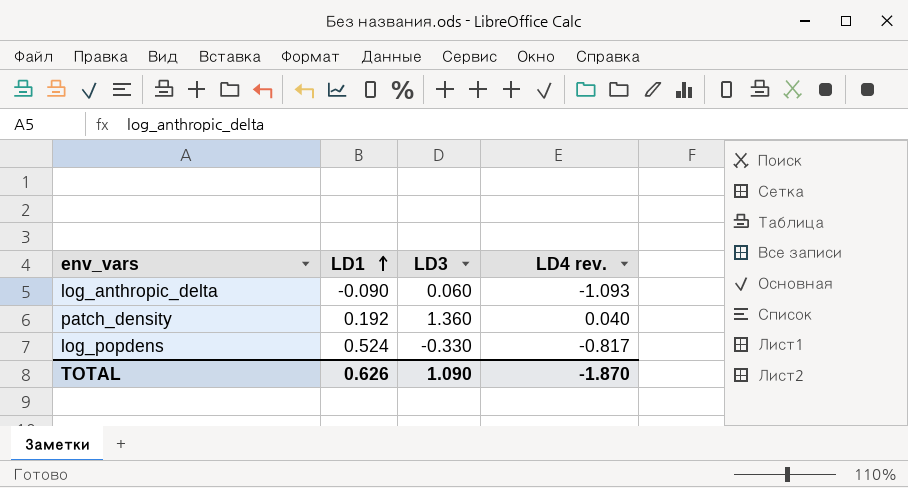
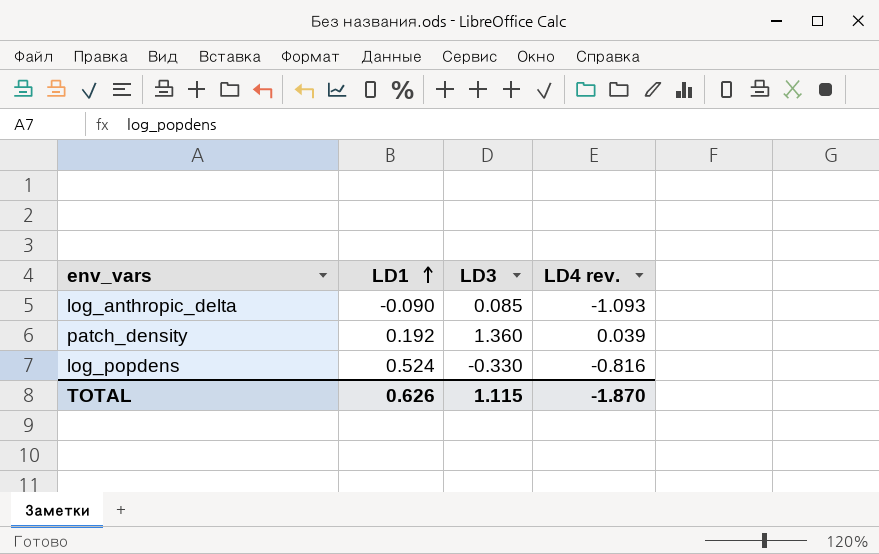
log_anthropic_delta | LD3: 0.060 -> 0.085
patch_density | LD4 rev.: 0.040 -> 0.039
log_popdens | LD4 rev.: -0.817 -> -0.816
TOTAL | LD3: 1.090 -> 1.115

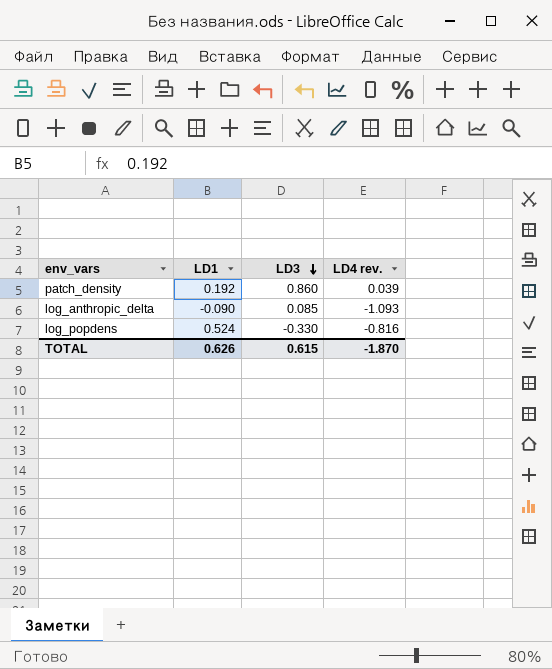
row order: LD1 ascending -> LD3 descending
patch_density | LD3: 1.360 -> 0.860
TOTAL | LD3: 1.115 -> 0.615

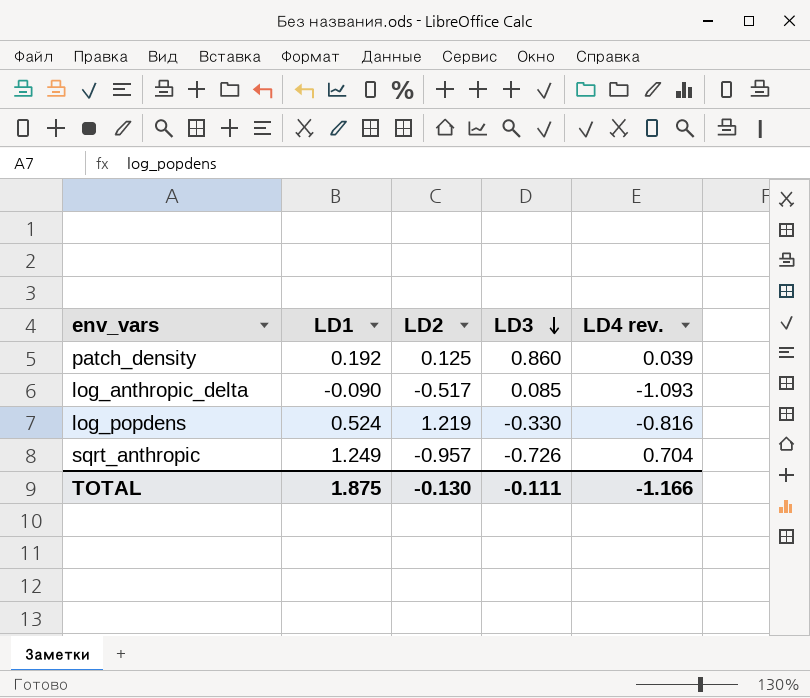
column LD2 | position: none -> 3
row sqrt_anthropic: none -> 1.249 | -0.957 | -0.726 | 0.704
TOTAL | LD1: 0.626 -> 1.875
TOTAL | LD3: 0.615 -> -0.111
TOTAL | LD4 rev.: -1.870 -> -1.166

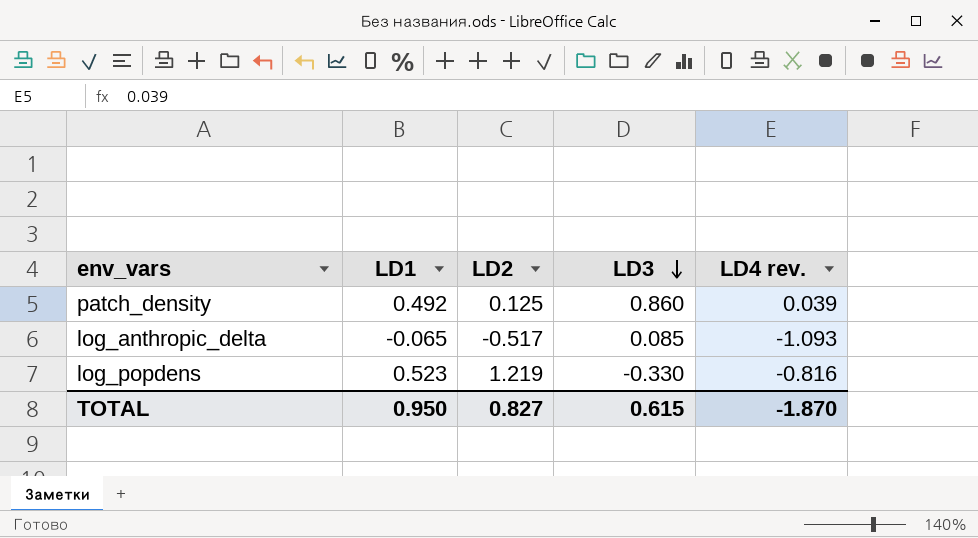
row sqrt_anthropic: 1.249 | -0.957 | -0.726 | 0.704 -> none
patch_density | LD1: 0.192 -> 0.492
log_anthropic_delta | LD1: -0.090 -> -0.065
log_popdens | LD1: 0.524 -> 0.523
TOTAL | LD1: 1.875 -> 0.950
TOTAL | LD2: -0.130 -> 0.827
TOTAL | LD3: -0.111 -> 0.615
TOTAL | LD4 rev.: -1.166 -> -1.870

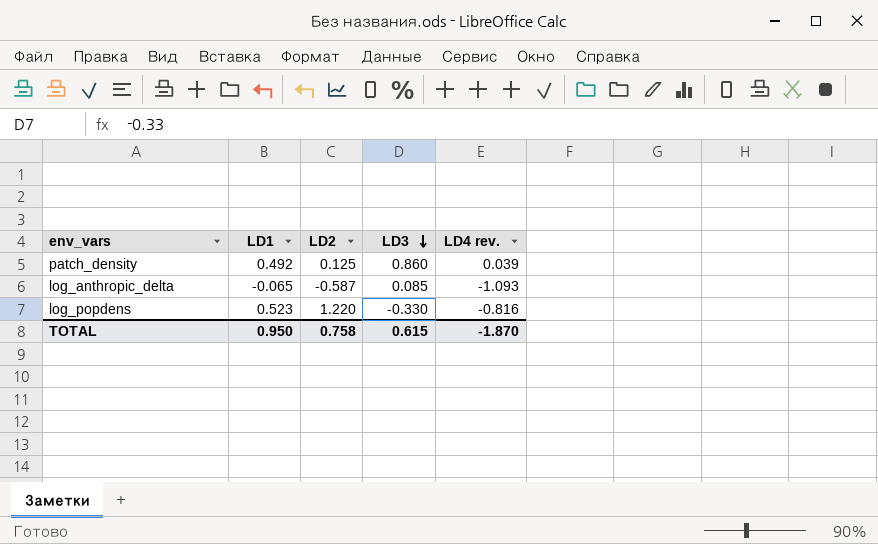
log_anthropic_delta | LD2: -0.517 -> -0.587
log_popdens | LD2: 1.219 -> 1.220
TOTAL | LD2: 0.827 -> 0.758

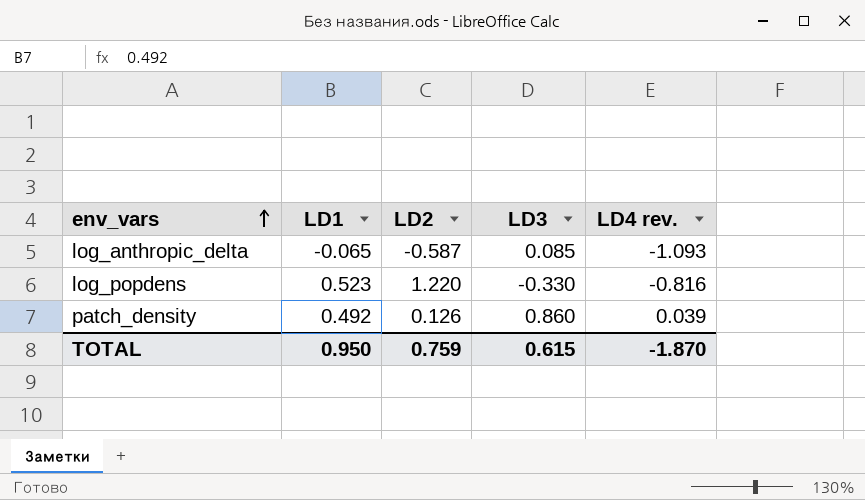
row order: LD3 descending -> env_vars ascending
patch_density | LD2: 0.125 -> 0.126
TOTAL | LD2: 0.758 -> 0.759

